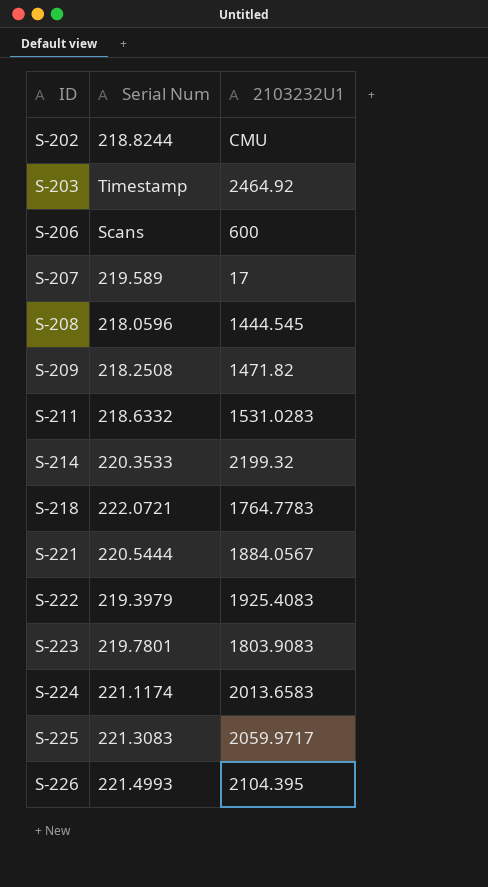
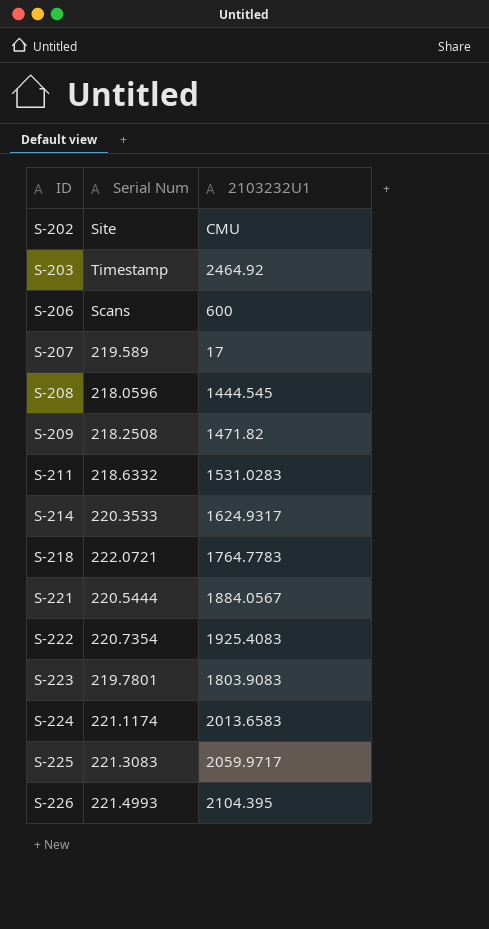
S-202 | Serial Num: 218.8244 -> Site
S-214 | 2103232U1: 2199.32 -> 1624.9317
S-222 | Serial Num: 219.3979 -> 220.7354

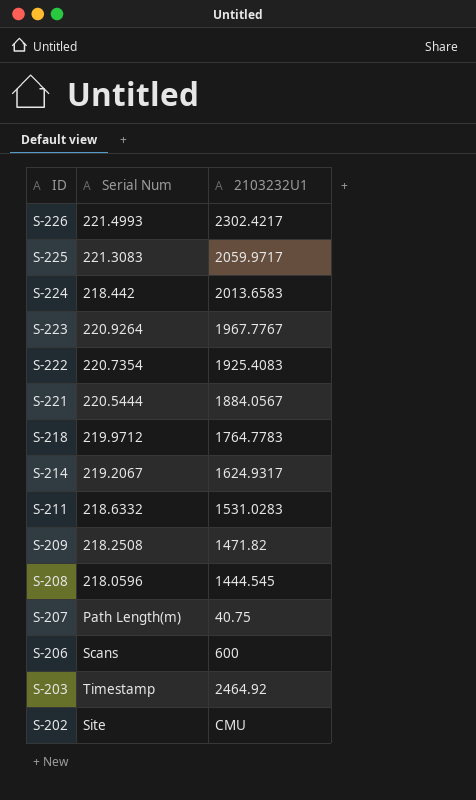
row order: ID ascending -> ID descending
S-226 | 2103232U1: 2104.395 -> 2302.4217
S-224 | Serial Num: 221.1174 -> 218.442
S-223 | Serial Num: 219.7801 -> 220.9264
S-223 | 2103232U1: 1803.9083 -> 1967.7767
S-218 | Serial Num: 222.0721 -> 219.9712
S-214 | Serial Num: 220.3533 -> 219.2067
S-207 | Serial Num: 219.589 -> Path Length(m)
S-207 | 2103232U1: 17 -> 40.75

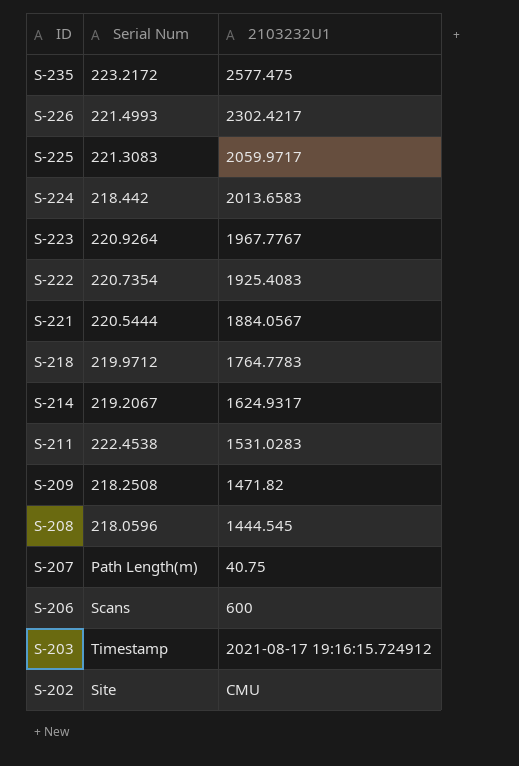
row S-235: none -> 223.2172 | 2577.475
S-211 | Serial Num: 218.6332 -> 222.4538
S-203 | 2103232U1: 2464.92 -> 2021-08-17 19:16:15.724912

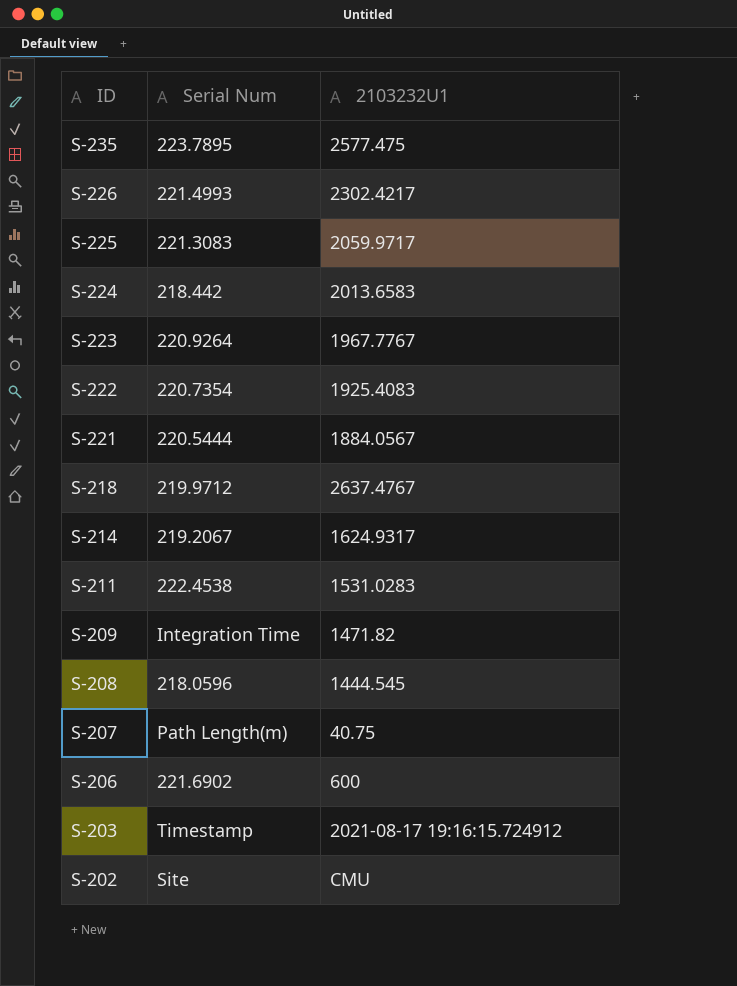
S-235 | Serial Num: 223.2172 -> 223.7895
S-218 | 2103232U1: 1764.7783 -> 2637.4767
S-209 | Serial Num: 218.2508 -> Integration Time
S-206 | Serial Num: Scans -> 221.6902

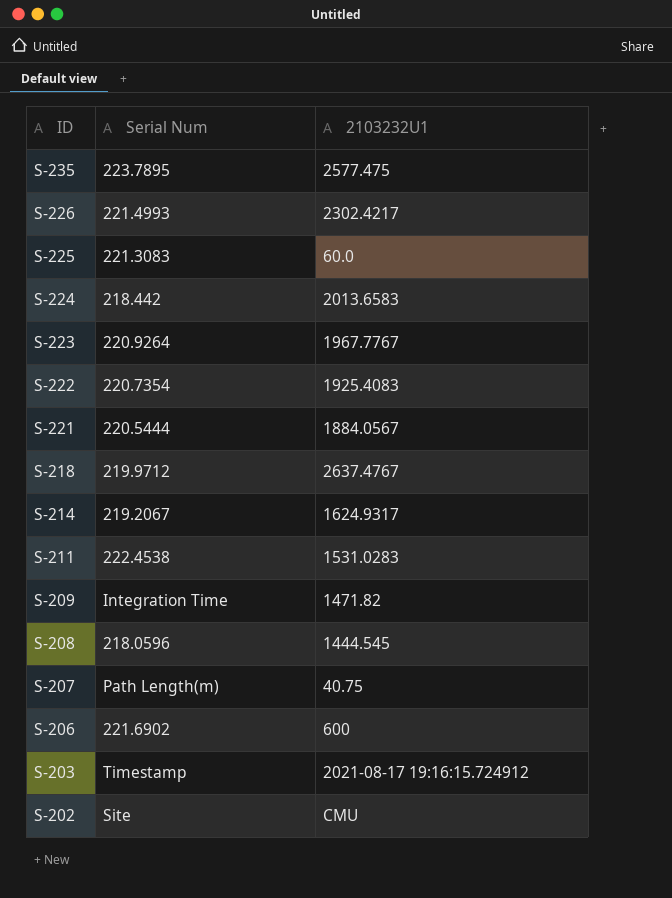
S-225 | 2103232U1: 2059.9717 -> 60.0

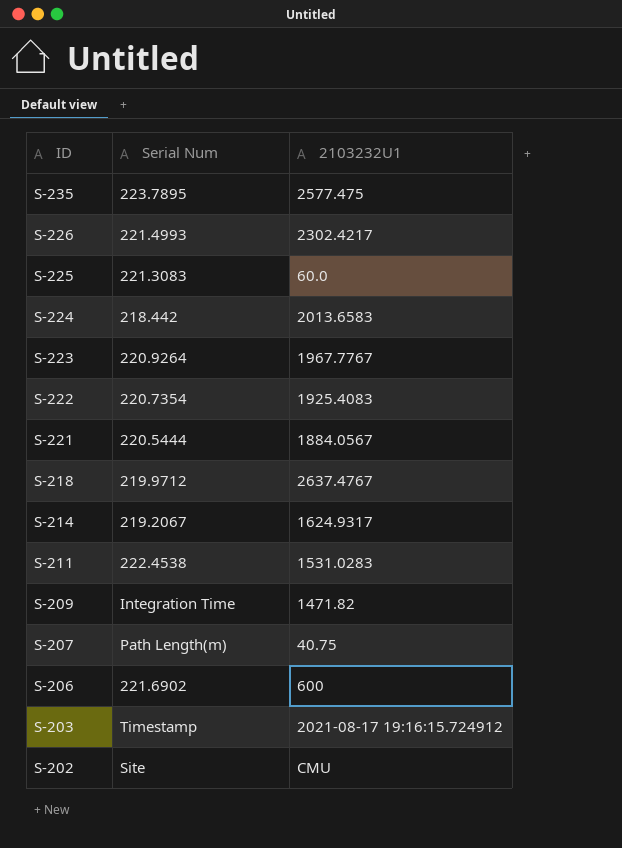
row S-208: 218.0596 | 1444.545 -> none

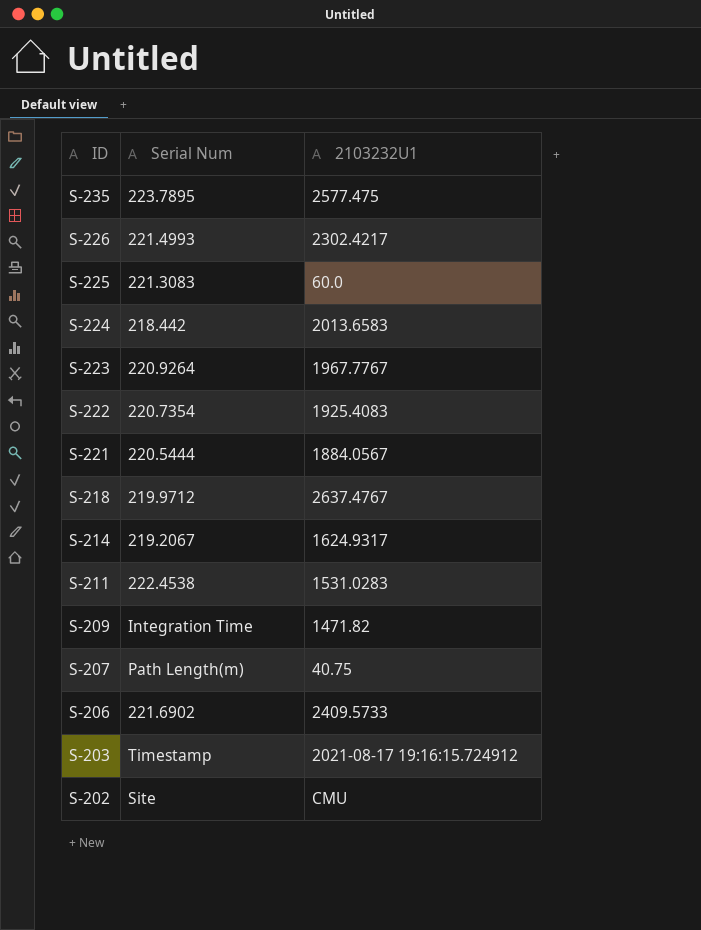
S-206 | 2103232U1: 600 -> 2409.5733

